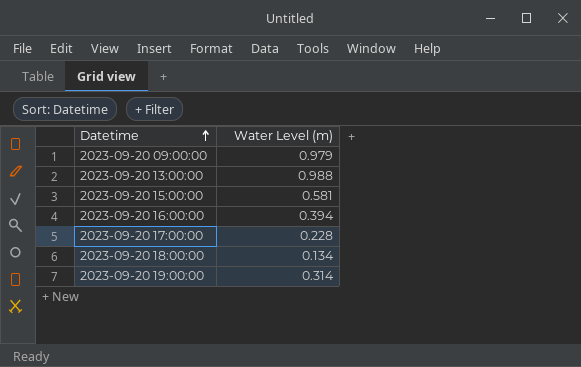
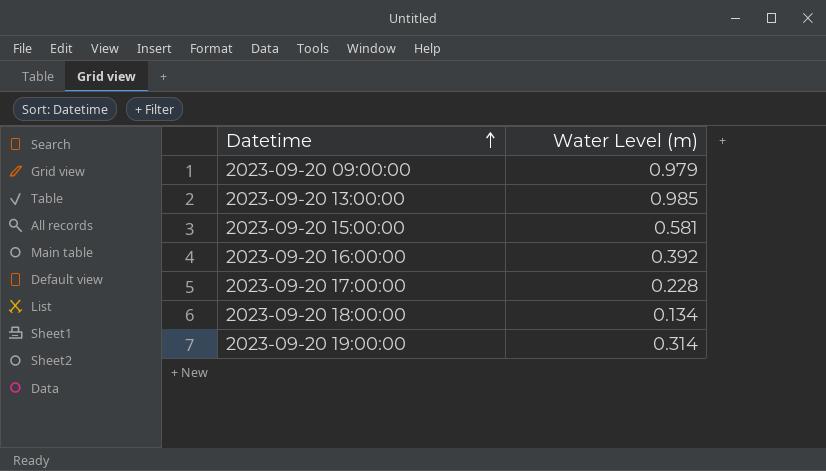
2023-09-20 13:00:00 | Water Level (m): 0.988 -> 0.985
2023-09-20 16:00:00 | Water Level (m): 0.394 -> 0.392

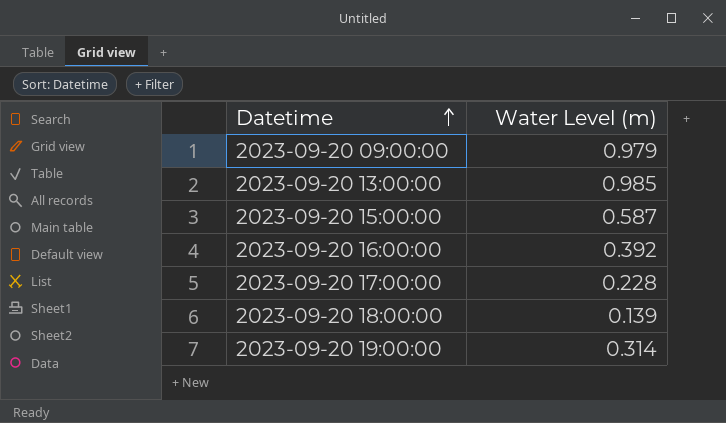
2023-09-20 15:00:00 | Water Level (m): 0.581 -> 0.587
2023-09-20 18:00:00 | Water Level (m): 0.134 -> 0.139

